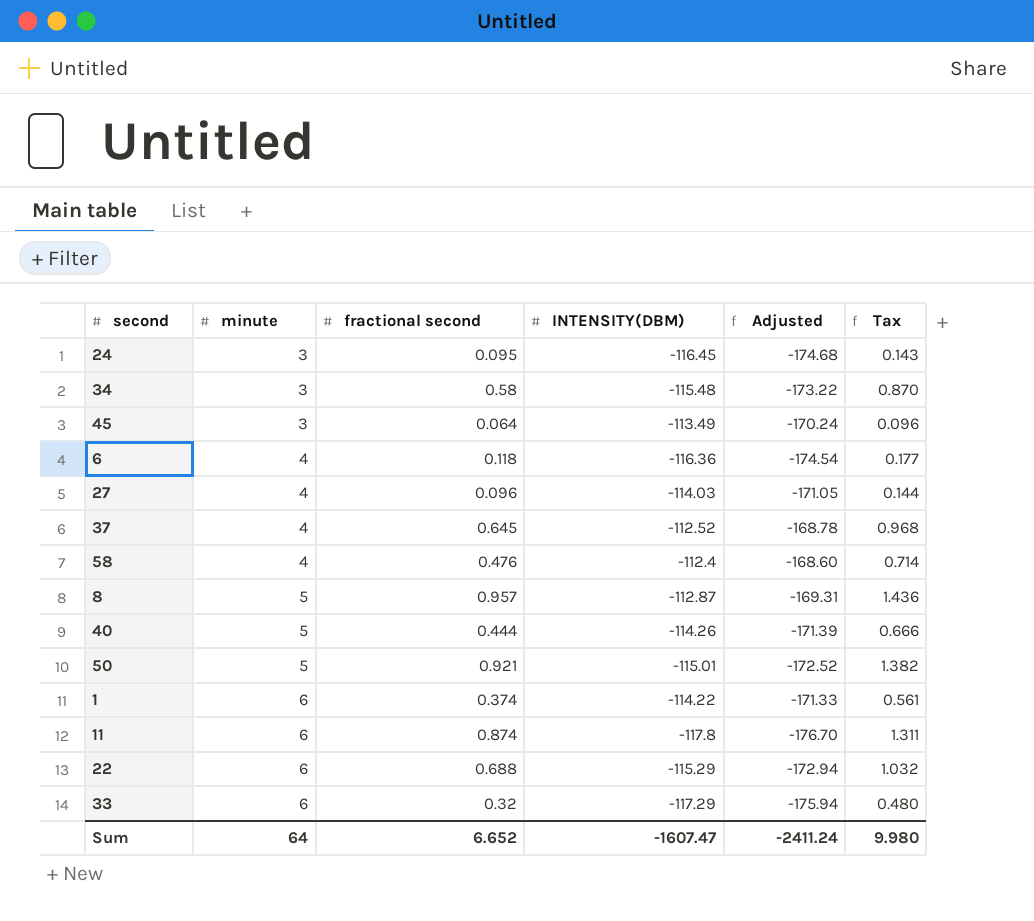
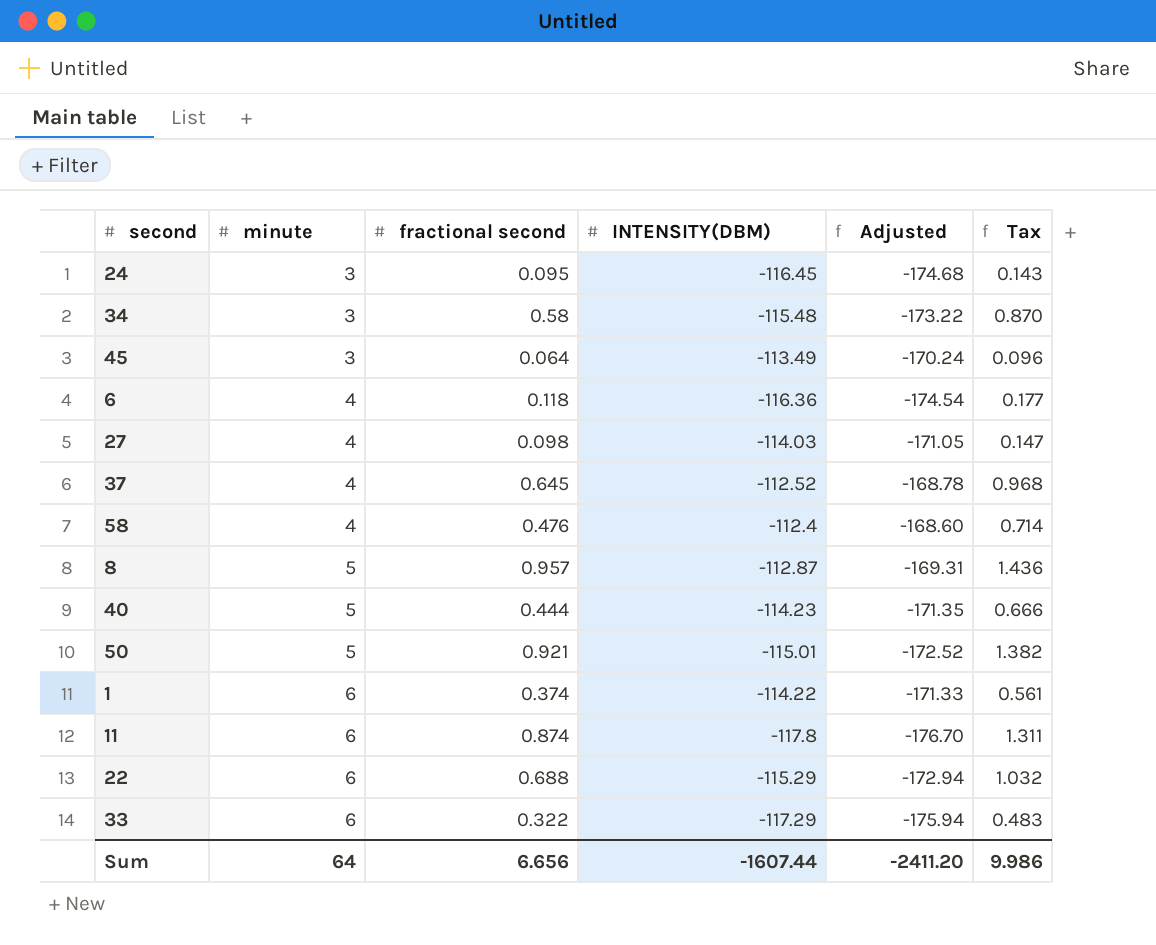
27 | fractional second: 0.096 -> 0.098
27 | Tax: 0.144 -> 0.147
40 | INTENSITY(DBM): -114.26 -> -114.23
40 | Adjusted: -171.39 -> -171.35
33 | fractional second: 0.32 -> 0.322
33 | Tax: 0.480 -> 0.483
Sum | fractional second: 6.652 -> 6.656
Sum | INTENSITY(DBM): -1607.47 -> -1607.44
Sum | Adjusted: -2411.24 -> -2411.20
Sum | Tax: 9.980 -> 9.986

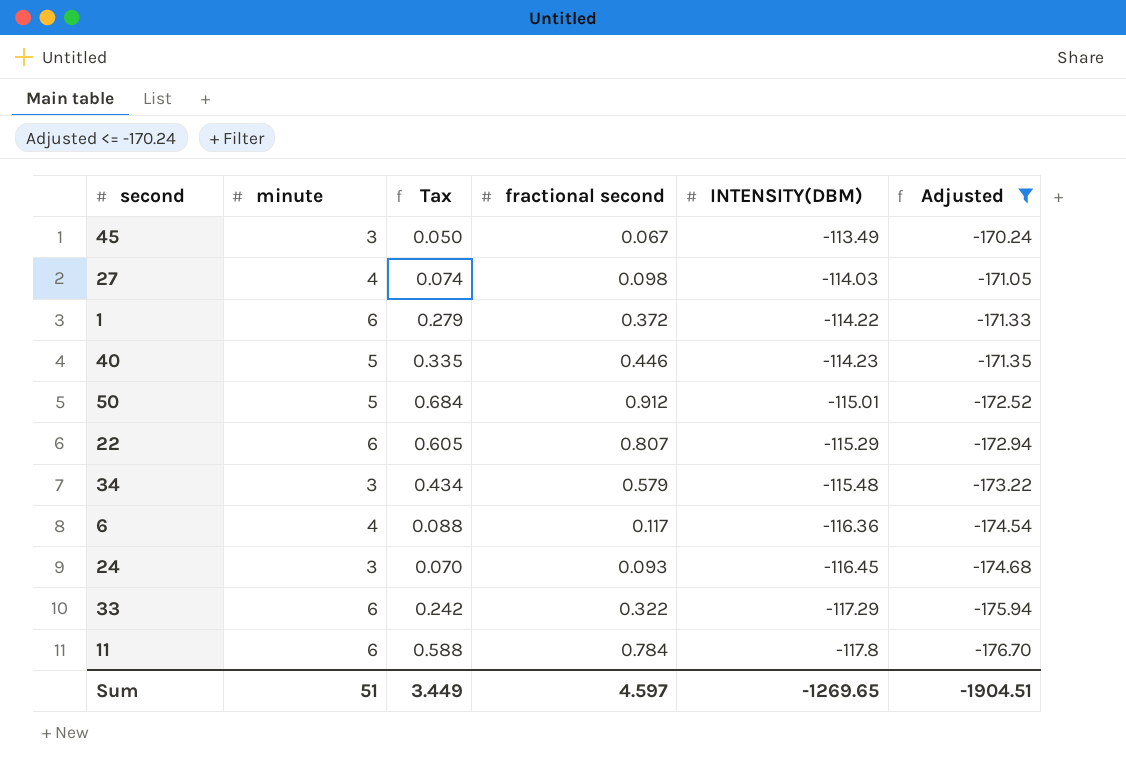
filter: none -> Adjusted <= -170.24
row order: minute ascending -> INTENSITY(DBM) descending
column Tax | formula: [fractional second] * 1.5 -> [fractional second] * 0.75
column Tax | position: 6 -> 3
45 | fractional second: 0.064 -> 0.067
1 | fractional second: 0.374 -> 0.372
40 | fractional second: 0.444 -> 0.446
50 | fractional second: 0.921 -> 0.912
22 | fractional second: 0.688 -> 0.807
34 | fractional second: 0.58 -> 0.579
6 | fractional second: 0.118 -> 0.117
24 | fractional second: 0.095 -> 0.093
11 | fractional second: 0.874 -> 0.784
Sum | minute: 64 -> 51
Sum | Tax: 9.986 -> 3.449
Sum | fractional second: 6.656 -> 4.597
Sum | INTENSITY(DBM): -1607.44 -> -1269.65
Sum | Adjusted: -2411.20 -> -1904.51

